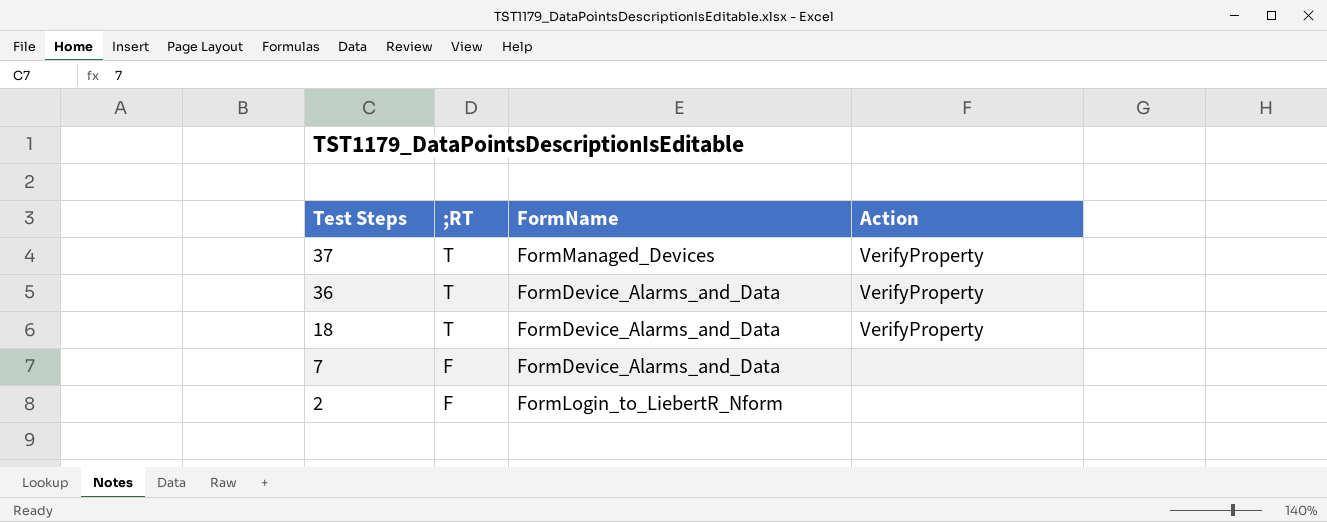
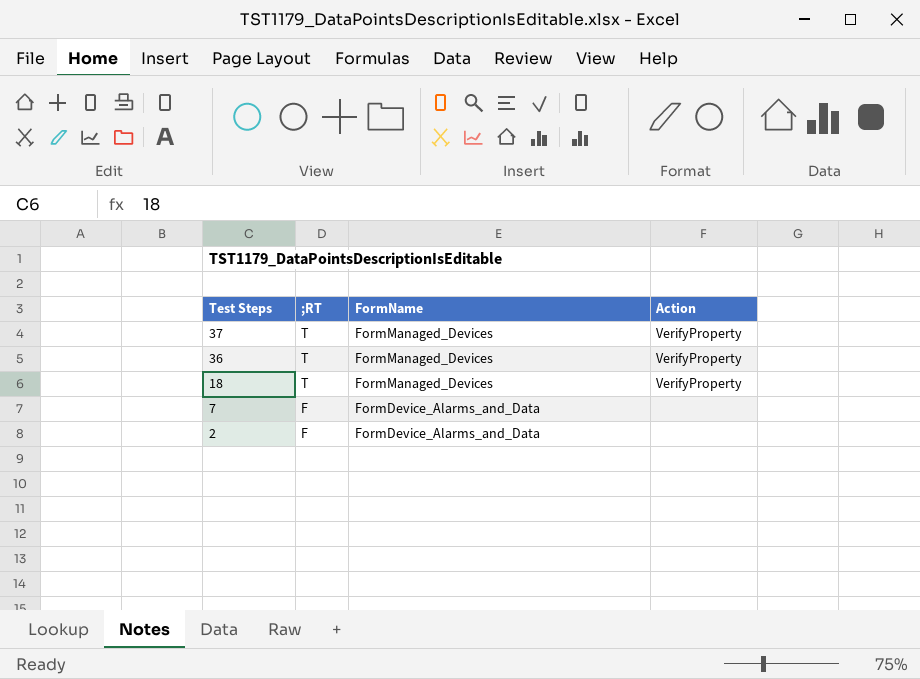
36 | FormName: FormDevice_Alarms_and_Data -> FormManaged_Devices
18 | FormName: FormDevice_Alarms_and_Data -> FormManaged_Devices
2 | FormName: FormLogin_to_LiebertR_Nform -> FormDevice_Alarms_and_Data

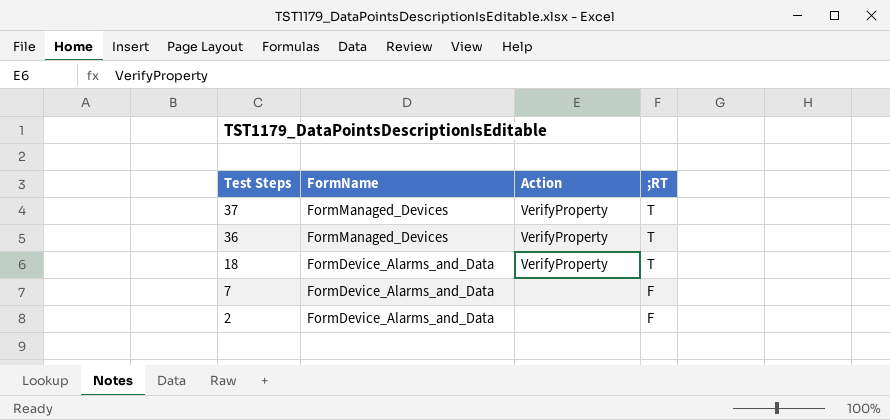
column ;RT | position: 2 -> 4
18 | FormName: FormManaged_Devices -> FormDevice_Alarms_and_Data

